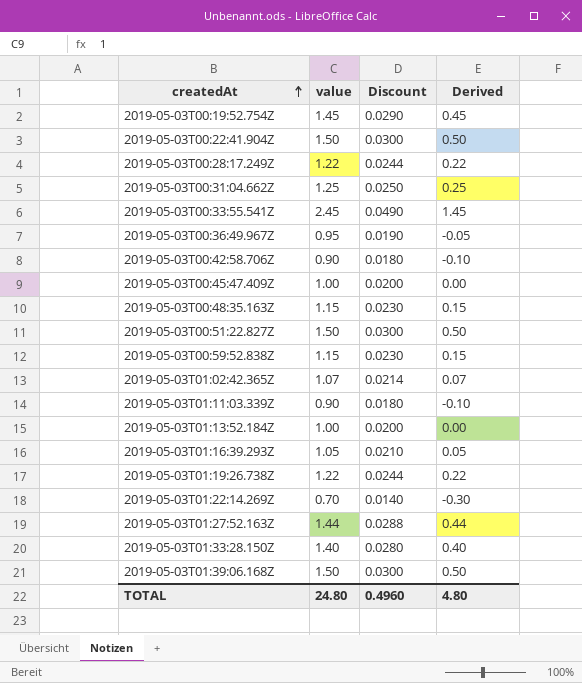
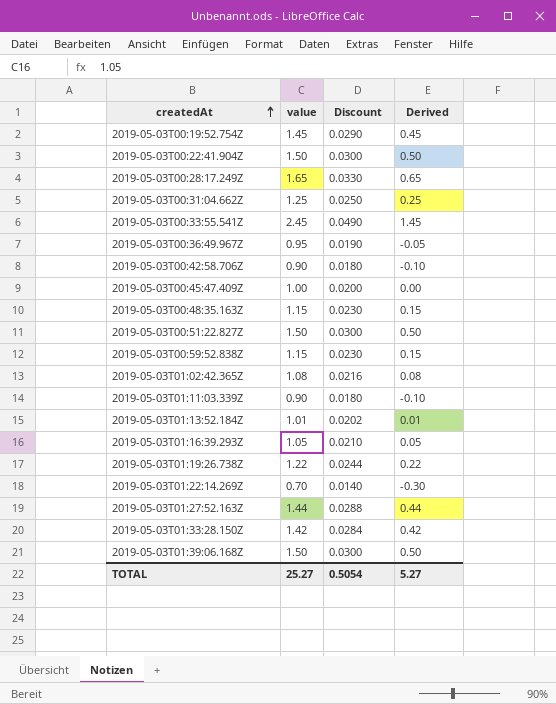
2019-05-03T00:28:17.249Z | value: 1.22 -> 1.65
2019-05-03T00:28:17.249Z | Discount: 0.0244 -> 0.0330
2019-05-03T00:28:17.249Z | Derived: 0.22 -> 0.65
2019-05-03T01:02:42.365Z | value: 1.07 -> 1.08
2019-05-03T01:02:42.365Z | Discount: 0.0214 -> 0.0216
2019-05-03T01:02:42.365Z | Derived: 0.07 -> 0.08
2019-05-03T01:13:52.184Z | value: 1.00 -> 1.01
2019-05-03T01:13:52.184Z | Discount: 0.0200 -> 0.0202
2019-05-03T01:13:52.184Z | Derived: 0.00 -> 0.01
2019-05-03T01:33:28.150Z | value: 1.40 -> 1.42
2019-05-03T01:33:28.150Z | Discount: 0.0280 -> 0.0284
2019-05-03T01:33:28.150Z | Derived: 0.40 -> 0.42
TOTAL | value: 24.80 -> 25.27
TOTAL | Discount: 0.4960 -> 0.5054
TOTAL | Derived: 4.80 -> 5.27

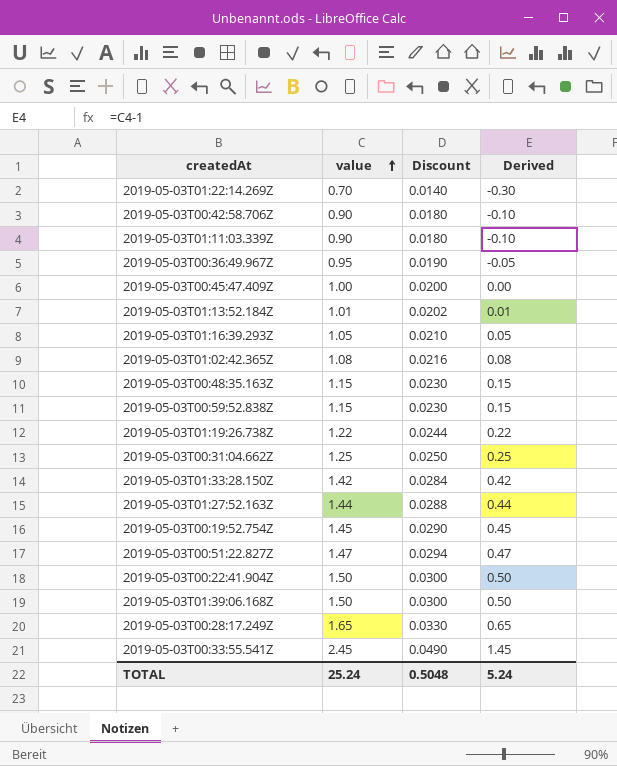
row order: createdAt ascending -> value ascending
2019-05-03T00:51:22.827Z | value: 1.50 -> 1.47
2019-05-03T00:51:22.827Z | Discount: 0.0300 -> 0.0294
2019-05-03T00:51:22.827Z | Derived: 0.50 -> 0.47
TOTAL | value: 25.27 -> 25.24
TOTAL | Discount: 0.5054 -> 0.5048
TOTAL | Derived: 5.27 -> 5.24

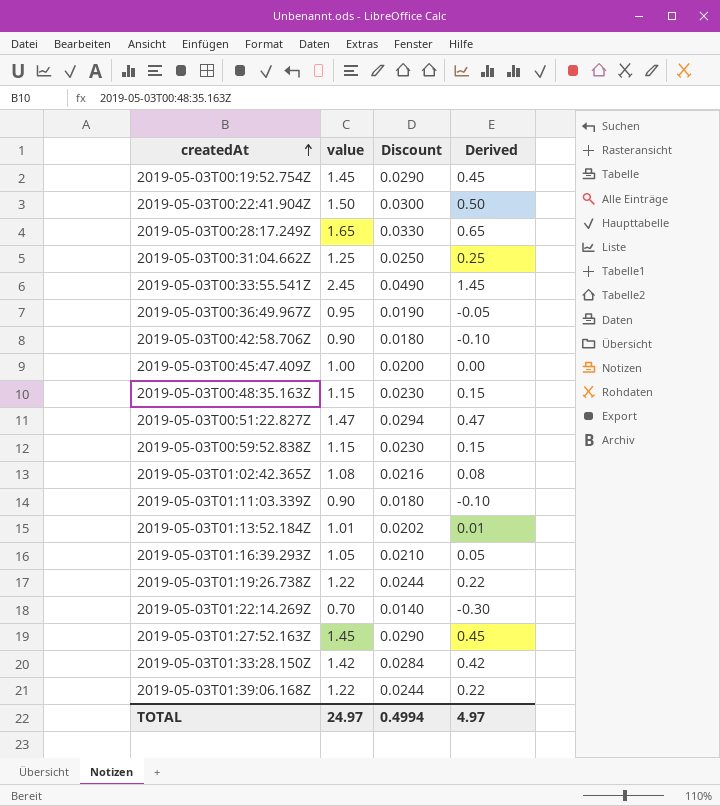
row order: value ascending -> createdAt ascending
2019-05-03T01:27:52.163Z | value: 1.44 -> 1.45
2019-05-03T01:27:52.163Z | Discount: 0.0288 -> 0.0290
2019-05-03T01:27:52.163Z | Derived: 0.44 -> 0.45
2019-05-03T01:39:06.168Z | value: 1.50 -> 1.22
2019-05-03T01:39:06.168Z | Discount: 0.0300 -> 0.0244
2019-05-03T01:39:06.168Z | Derived: 0.50 -> 0.22
TOTAL | value: 25.24 -> 24.97
TOTAL | Discount: 0.5048 -> 0.4994
TOTAL | Derived: 5.24 -> 4.97

